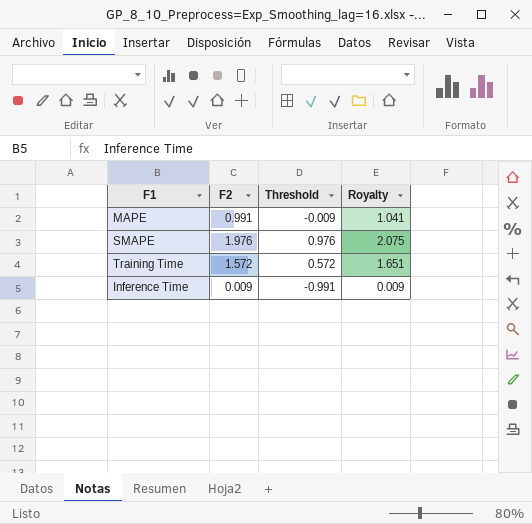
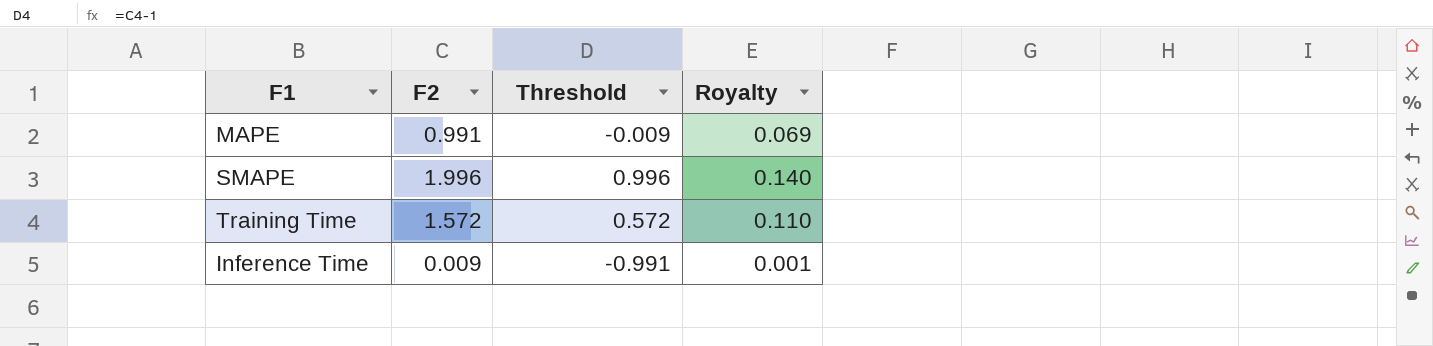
column Royalty | formula: [F2] * 1.05 -> [F2] * 0.07
SMAPE | F2: 1.976 -> 1.996
SMAPE | Threshold: 0.976 -> 0.996

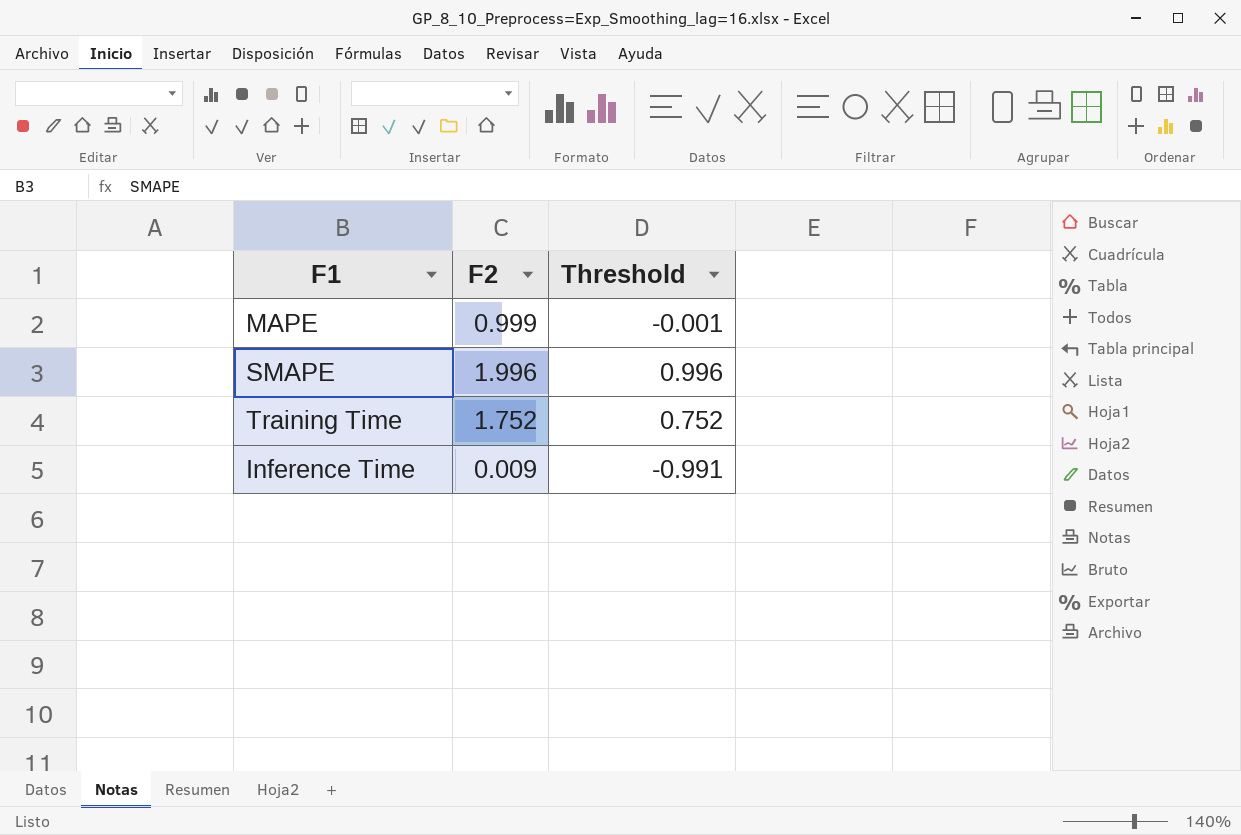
column Royalty | formula: [F2] * 0.07 -> none
MAPE | F2: 0.991 -> 0.999
MAPE | Threshold: -0.009 -> -0.001
Training Time | F2: 1.572 -> 1.752
Training Time | Threshold: 0.572 -> 0.752

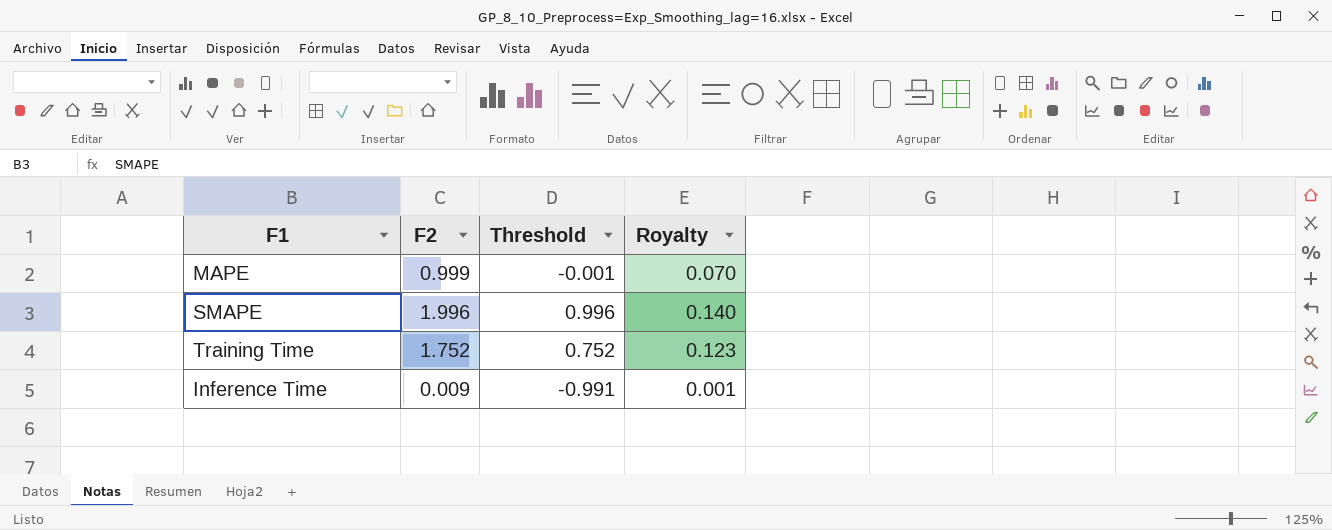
column Royalty | formula: none -> [F2] * 0.07

